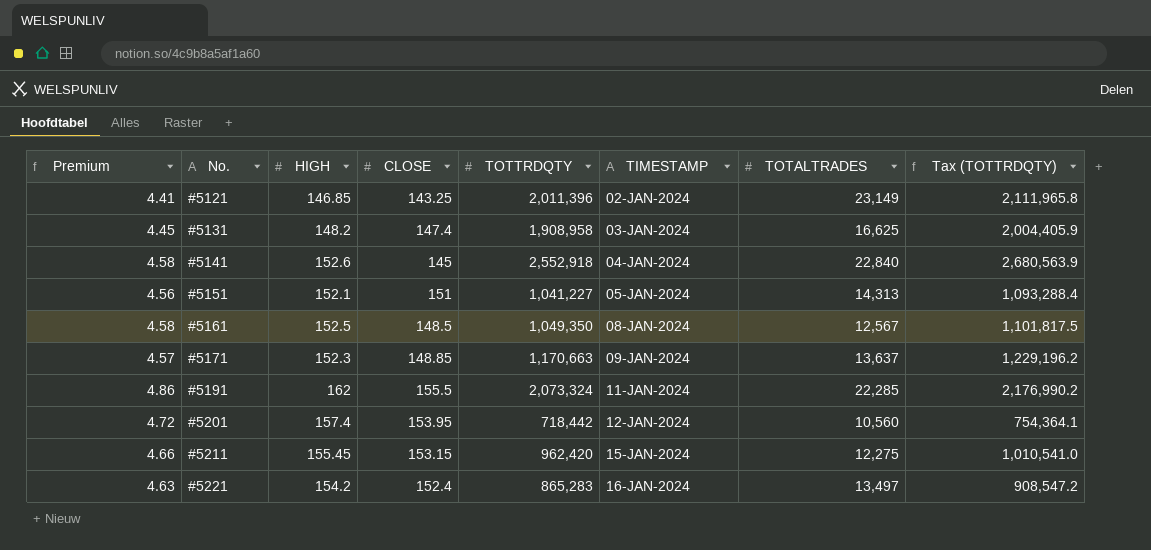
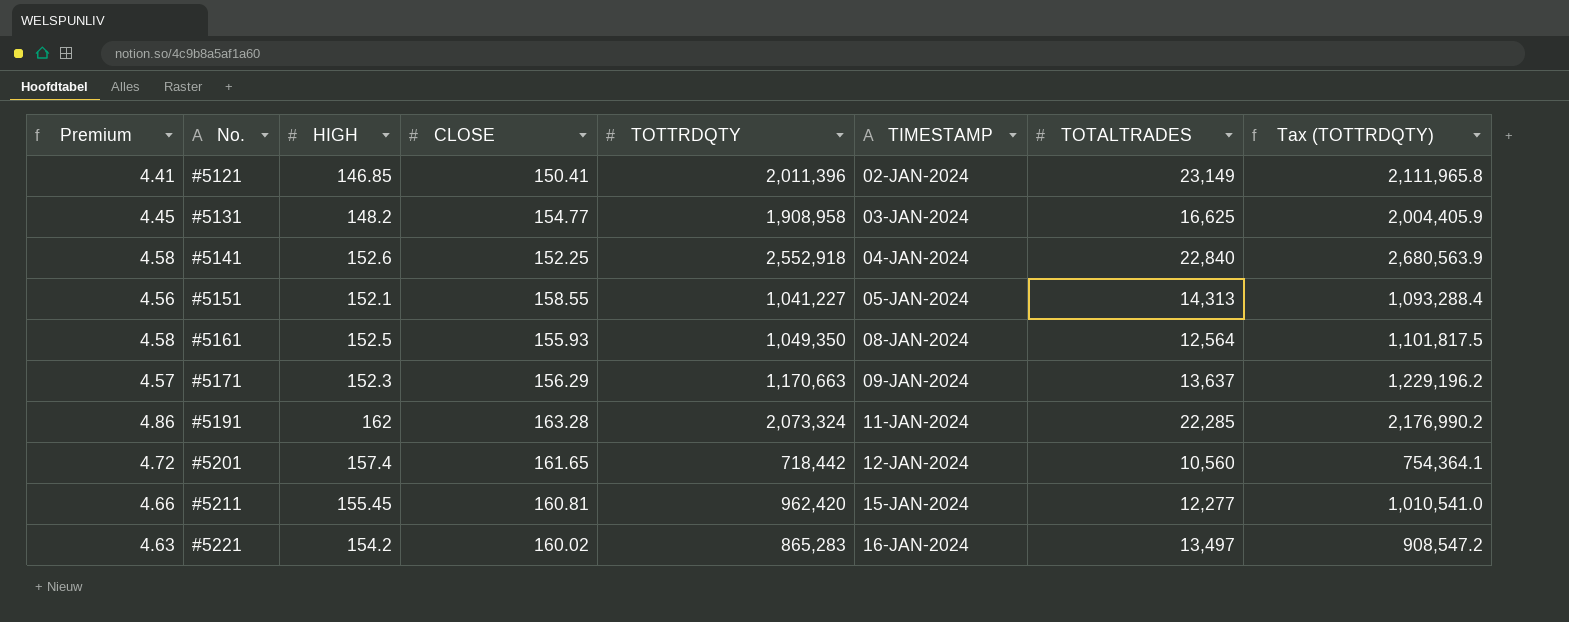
#5121 | CLOSE: 143.25 -> 150.41
#5131 | CLOSE: 147.4 -> 154.77
#5141 | CLOSE: 145 -> 152.25
#5151 | CLOSE: 151 -> 158.55
#5161 | CLOSE: 148.5 -> 155.93
#5161 | TOTALTRADES: 12,567 -> 12,564
#5171 | CLOSE: 148.85 -> 156.29
#5191 | CLOSE: 155.5 -> 163.28
#5201 | CLOSE: 153.95 -> 161.65
#5211 | CLOSE: 153.15 -> 160.81
#5211 | TOTALTRADES: 12,275 -> 12,277
#5221 | CLOSE: 152.4 -> 160.02

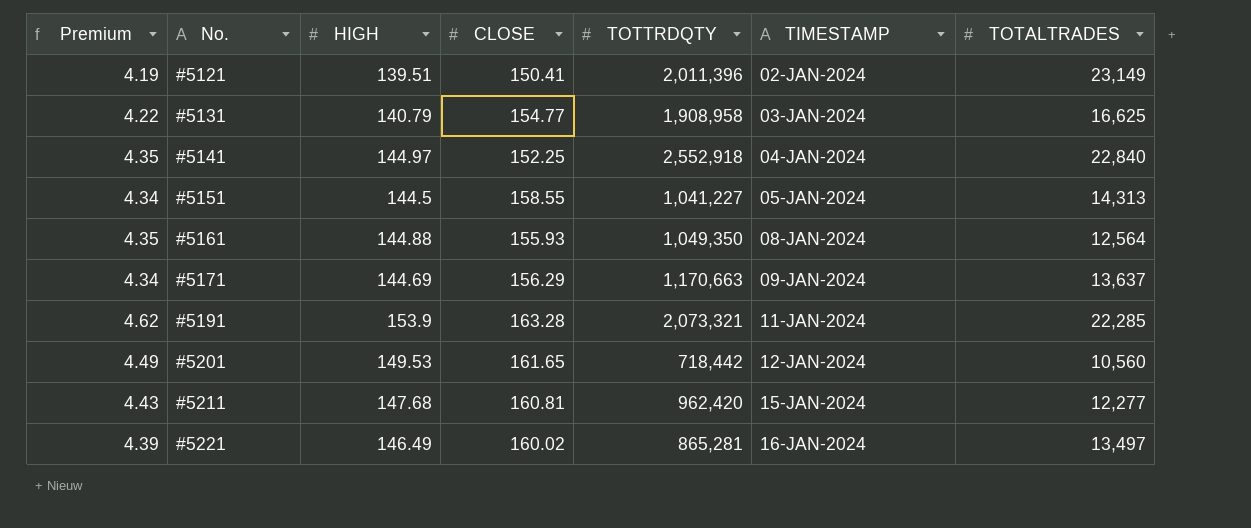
column Tax (TOTTRDQTY) | formula: [TOTTRDQTY] * 1.05 -> none
#5121 | Premium: 4.41 -> 4.19
#5121 | HIGH: 146.85 -> 139.51
#5131 | Premium: 4.45 -> 4.22
#5131 | HIGH: 148.2 -> 140.79
#5141 | Premium: 4.58 -> 4.35
#5141 | HIGH: 152.6 -> 144.97
#5151 | Premium: 4.56 -> 4.34
#5151 | HIGH: 152.1 -> 144.5
#5161 | Premium: 4.58 -> 4.35
#5161 | HIGH: 152.5 -> 144.88
#5171 | Premium: 4.57 -> 4.34
#5171 | HIGH: 152.3 -> 144.69
#5191 | Premium: 4.86 -> 4.62
#5191 | HIGH: 162 -> 153.9
#5191 | TOTTRDQTY: 2,073,324 -> 2,073,321
#5201 | Premium: 4.72 -> 4.49
#5201 | HIGH: 157.4 -> 149.53
#5211 | Premium: 4.66 -> 4.43
#5211 | HIGH: 155.45 -> 147.68
#5221 | Premium: 4.63 -> 4.39
#5221 | HIGH: 154.2 -> 146.49
#5221 | TOTTRDQTY: 865,283 -> 865,281

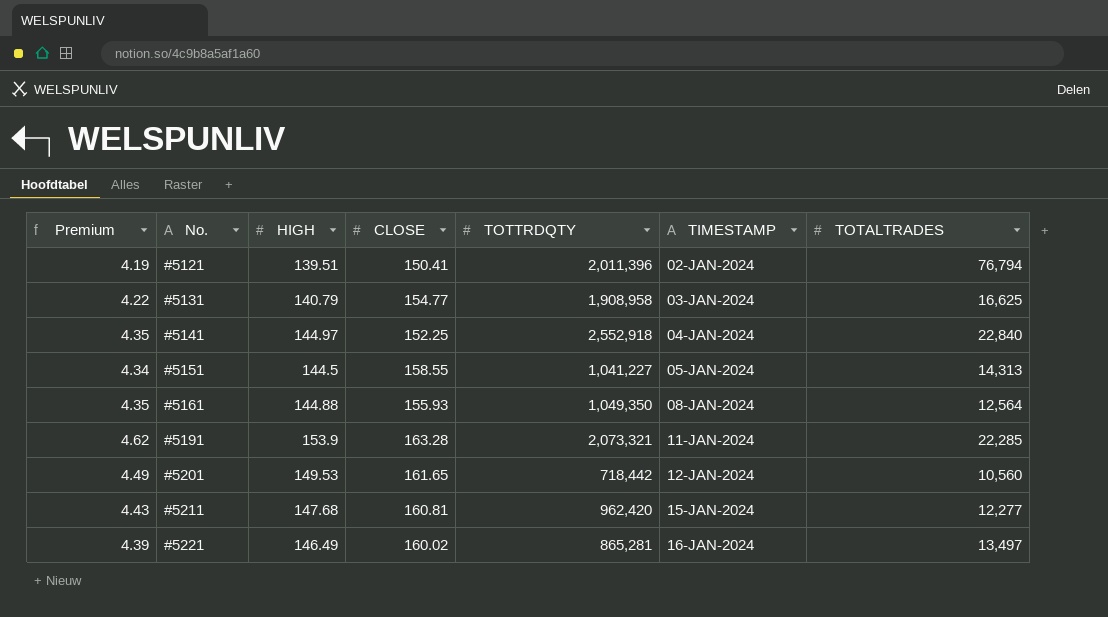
row #5171: 4.34 | 144.69 | 156.29 | 1,170,663 | 09-JAN-2024 | 13,637 -> none
#5121 | TOTALTRADES: 23,149 -> 76,794

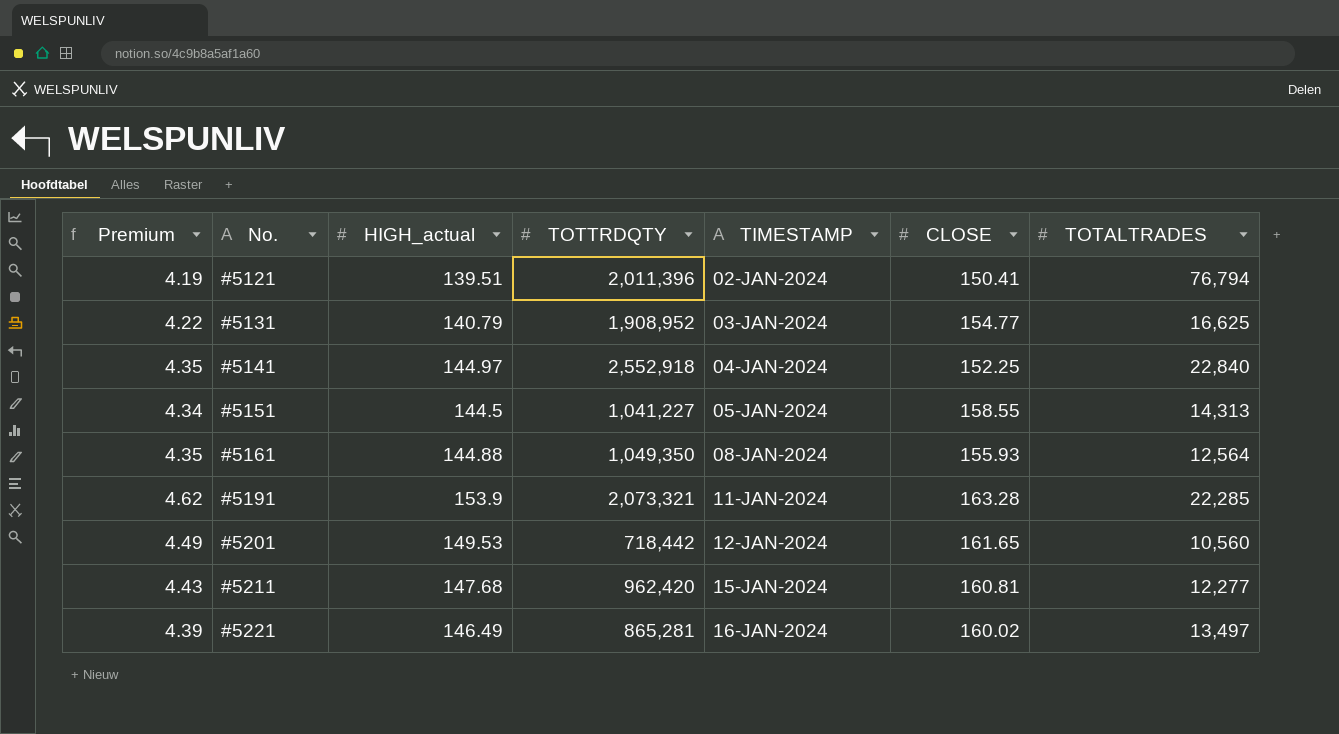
column name: HIGH -> HIGH_actual
column CLOSE | position: 4 -> 6
#5131 | TOTTRDQTY: 1,908,958 -> 1,908,952

